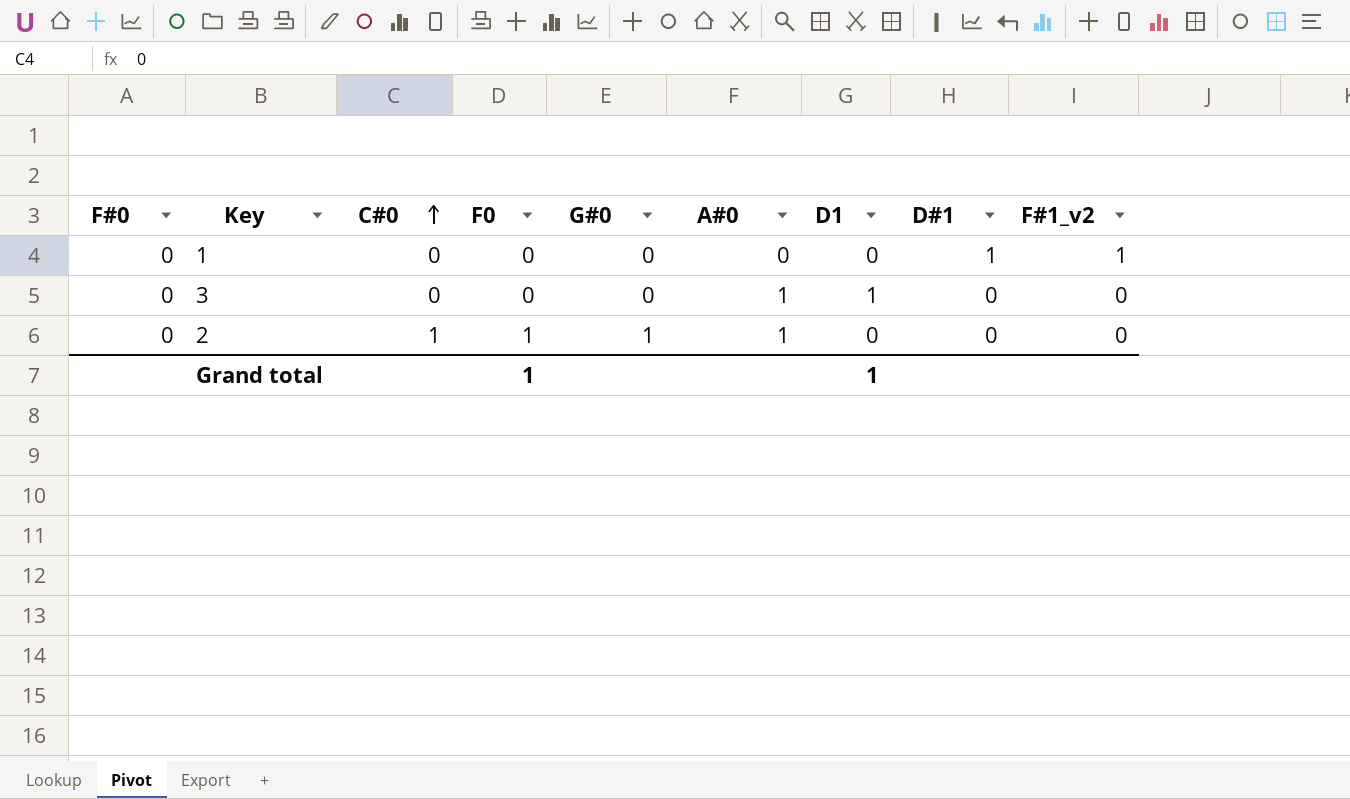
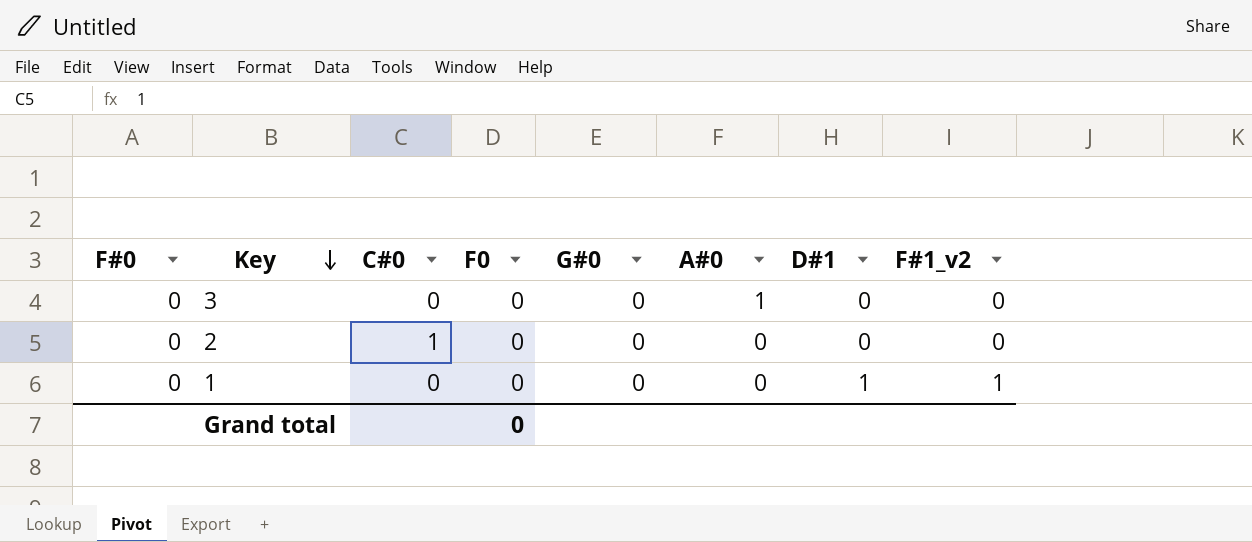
row order: C#0 ascending -> Key descending
column D1 | position: 7 -> none
2 | F0: 1 -> 0
2 | G#0: 1 -> 0
2 | A#0: 1 -> 0
Grand total | F0: 1 -> 0

